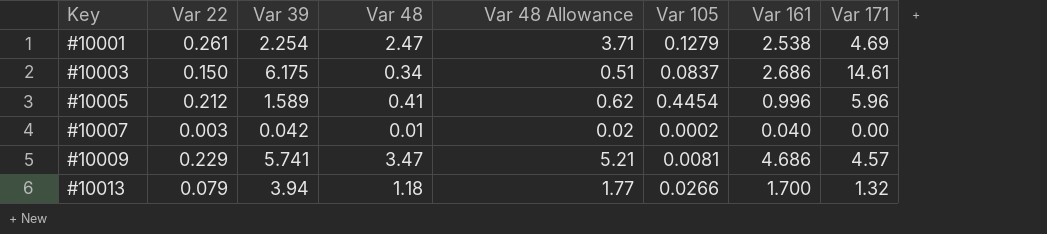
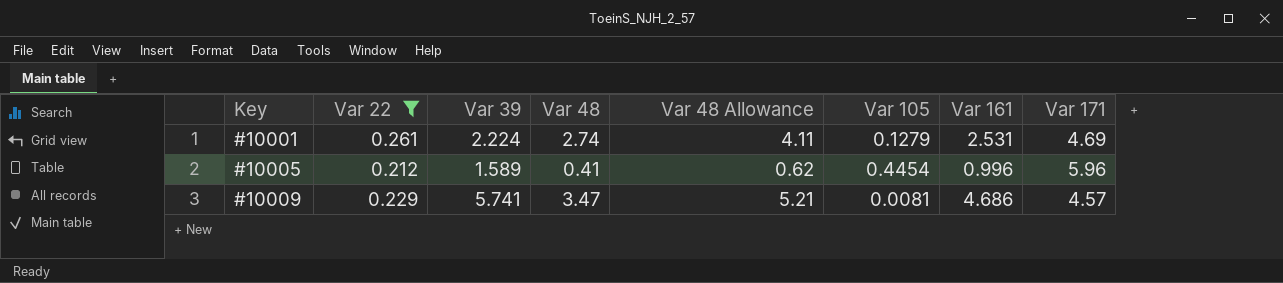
filter: none -> Var 22 >= 0.212
#10001 | Var 39: 2.254 -> 2.224
#10001 | Var 48: 2.47 -> 2.74
#10001 | Var 48 Allowance: 3.71 -> 4.11
#10001 | Var 161: 2.538 -> 2.531

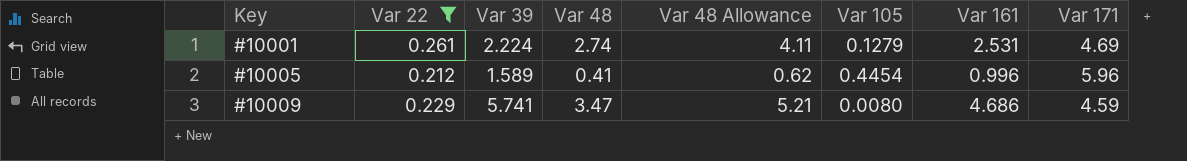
#10009 | Var 105: 0.0081 -> 0.0080
#10009 | Var 171: 4.57 -> 4.59

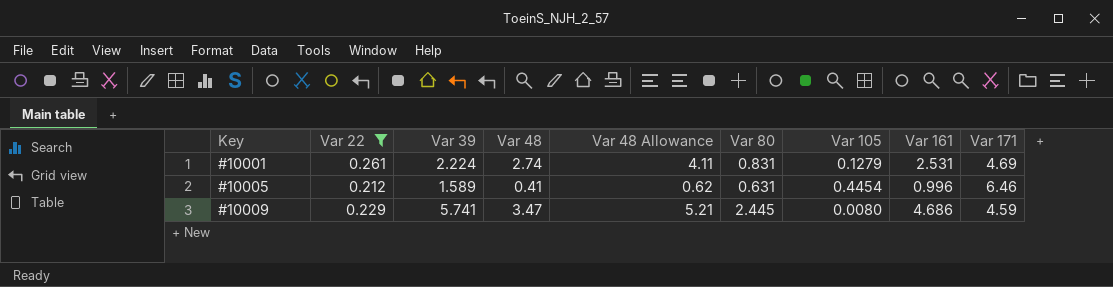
column Var 80 | position: none -> 6
#10005 | Var 171: 5.96 -> 6.46

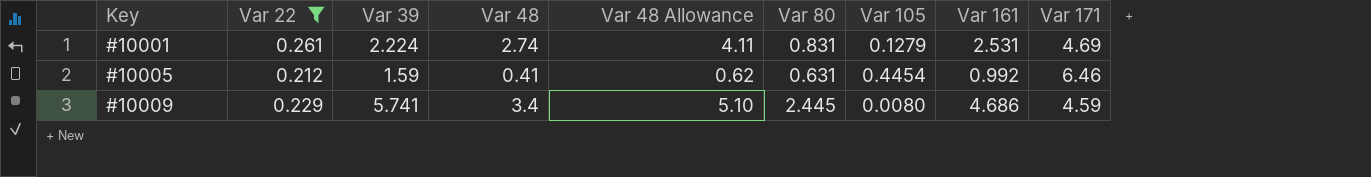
#10005 | Var 39: 1.589 -> 1.59
#10005 | Var 161: 0.996 -> 0.992
#10009 | Var 48: 3.47 -> 3.4
#10009 | Var 48 Allowance: 5.21 -> 5.10

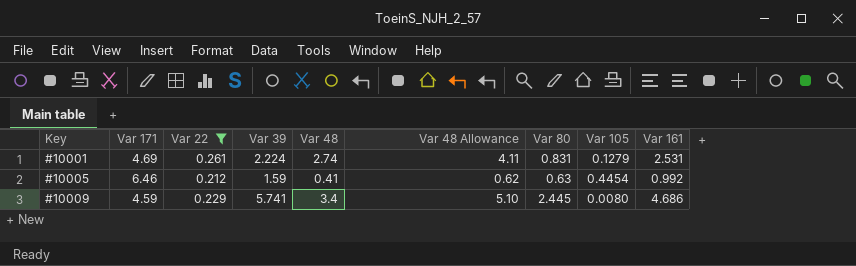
column Var 171 | position: 9 -> 2
#10005 | Var 80: 0.631 -> 0.63

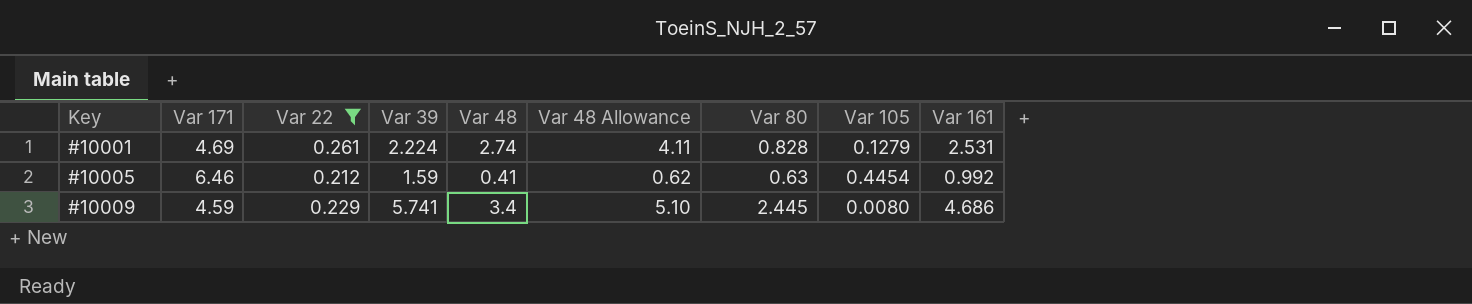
#10001 | Var 80: 0.831 -> 0.828

